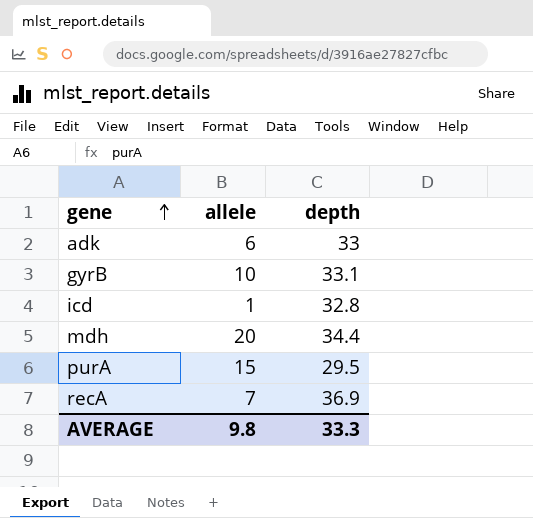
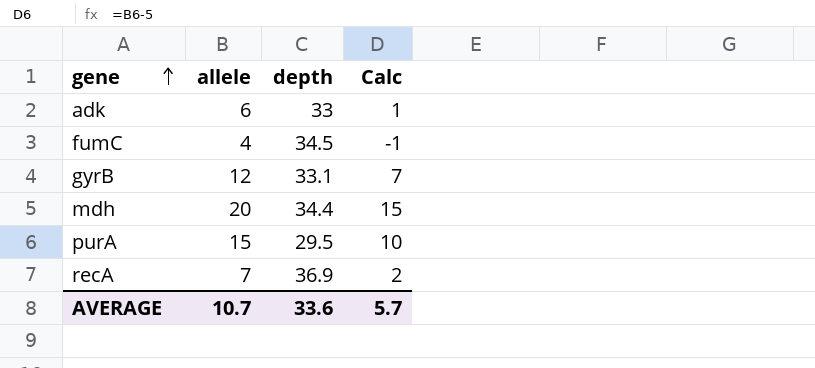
column Calc | formula: none -> [allele] - 5
row icd: 1 | 32.8 -> none
row fumC: none -> 4 | 34.5 | -1
gyrB | allele: 10 -> 12
AVERAGE | allele: 9.8 -> 10.7
AVERAGE | depth: 33.3 -> 33.6

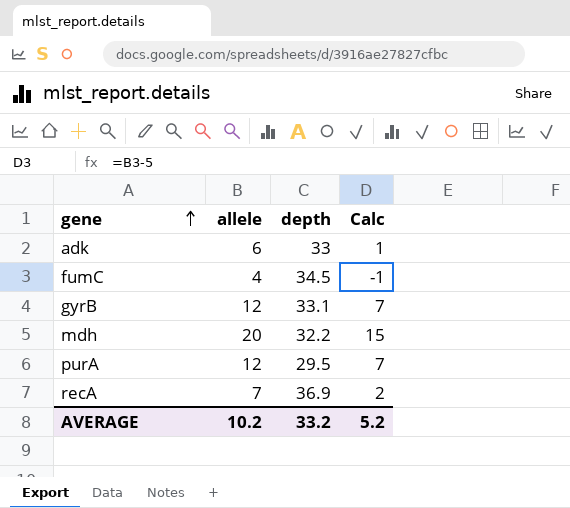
mdh | depth: 34.4 -> 32.2
purA | allele: 15 -> 12
purA | Calc: 10 -> 7
AVERAGE | allele: 10.7 -> 10.2
AVERAGE | depth: 33.6 -> 33.2
AVERAGE | Calc: 5.7 -> 5.2

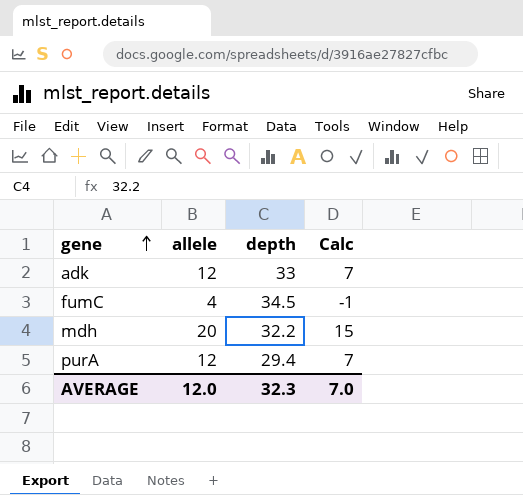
row gyrB: 12 | 33.1 | 7 -> none
row recA: 7 | 36.9 | 2 -> none
adk | allele: 6 -> 12
adk | Calc: 1 -> 7
purA | depth: 29.5 -> 29.4
AVERAGE | allele: 10.2 -> 12.0
AVERAGE | depth: 33.2 -> 32.3
AVERAGE | Calc: 5.2 -> 7.0

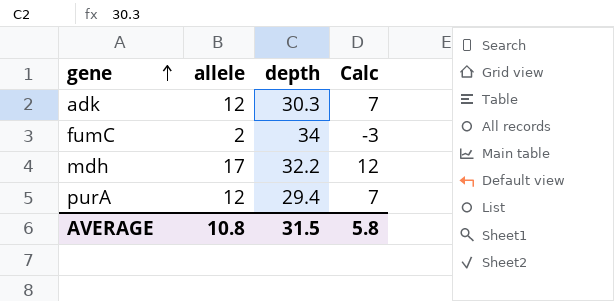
adk | depth: 33 -> 30.3
fumC | allele: 4 -> 2
fumC | depth: 34.5 -> 34
fumC | Calc: -1 -> -3
mdh | allele: 20 -> 17
mdh | Calc: 15 -> 12
AVERAGE | allele: 12.0 -> 10.8
AVERAGE | depth: 32.3 -> 31.5
AVERAGE | Calc: 7.0 -> 5.8

